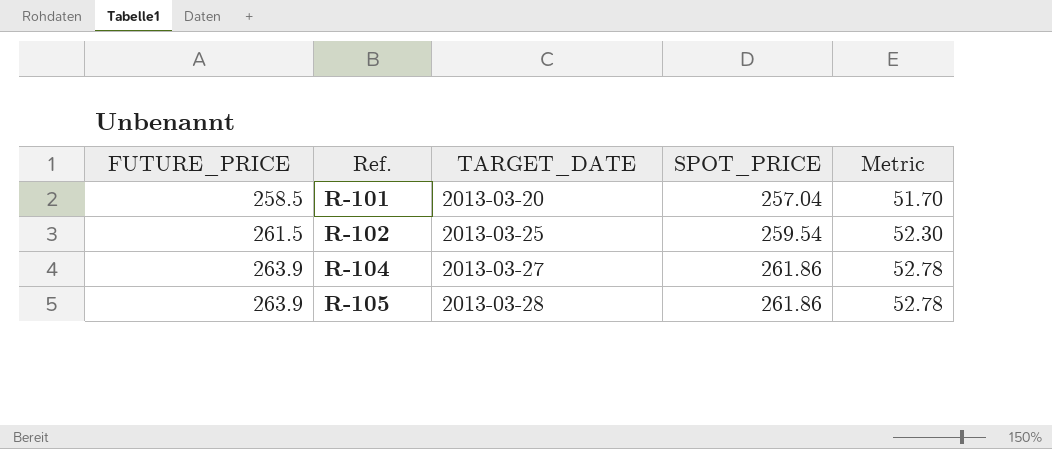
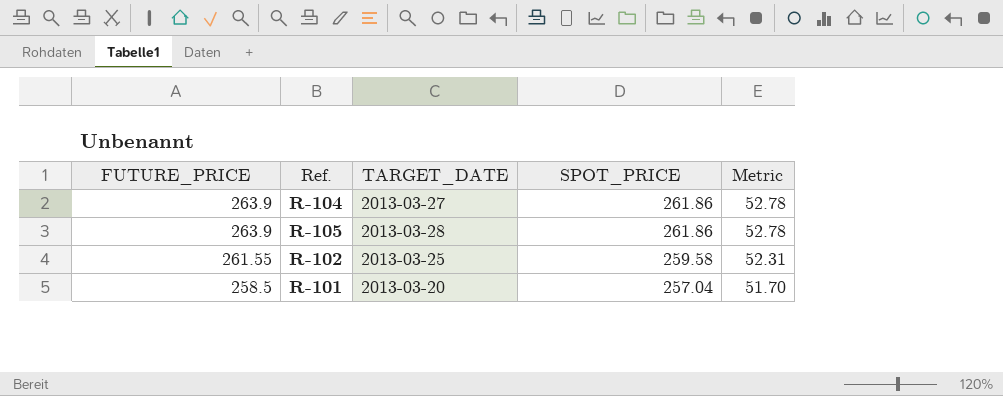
row order: FUTURE_PRICE ascending -> FUTURE_PRICE descending
R-102 | FUTURE_PRICE: 261.5 -> 261.55
R-102 | SPOT_PRICE: 259.54 -> 259.58
R-102 | Metric: 52.30 -> 52.31

